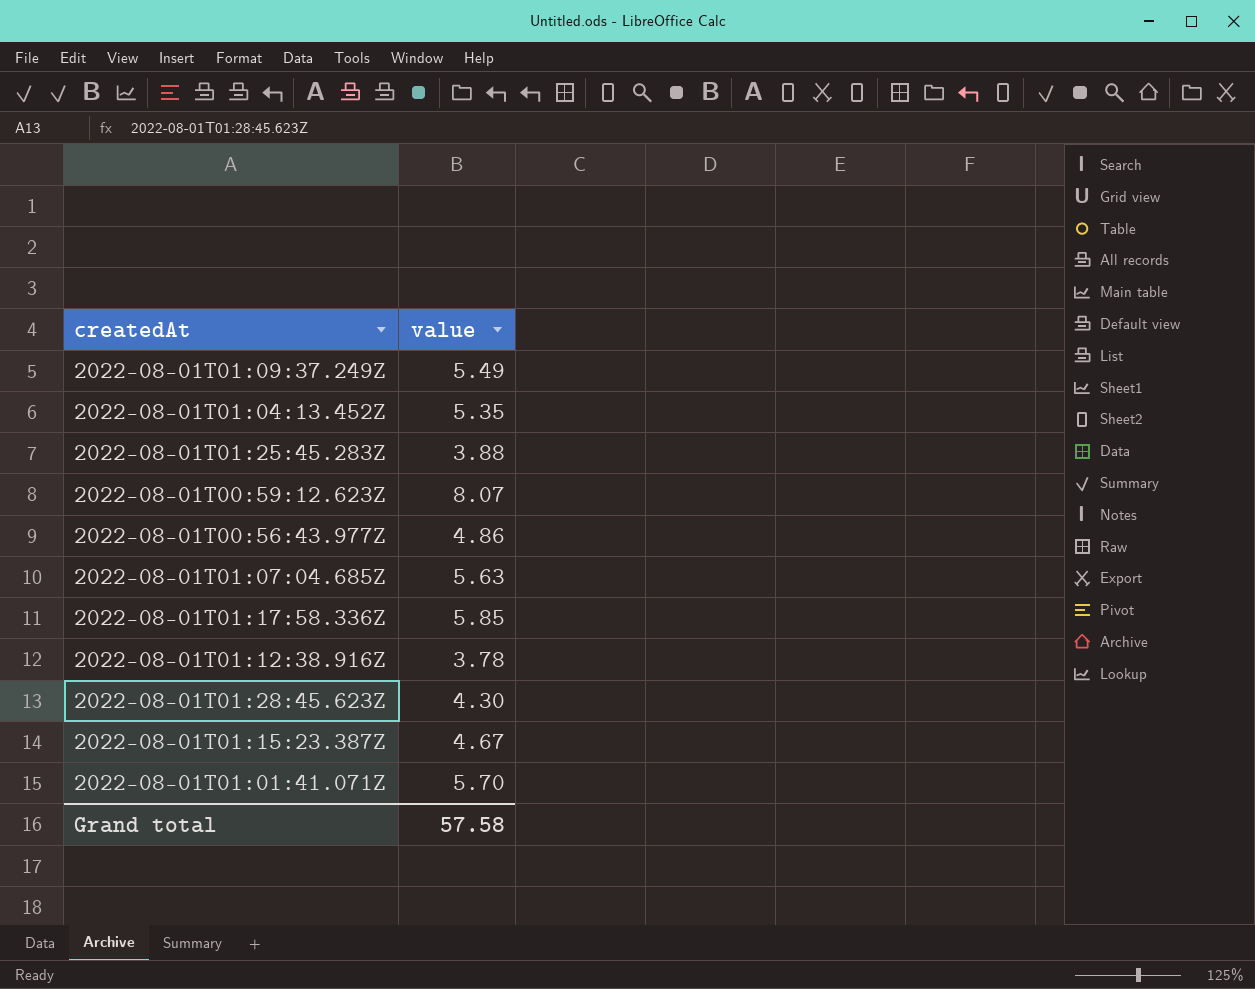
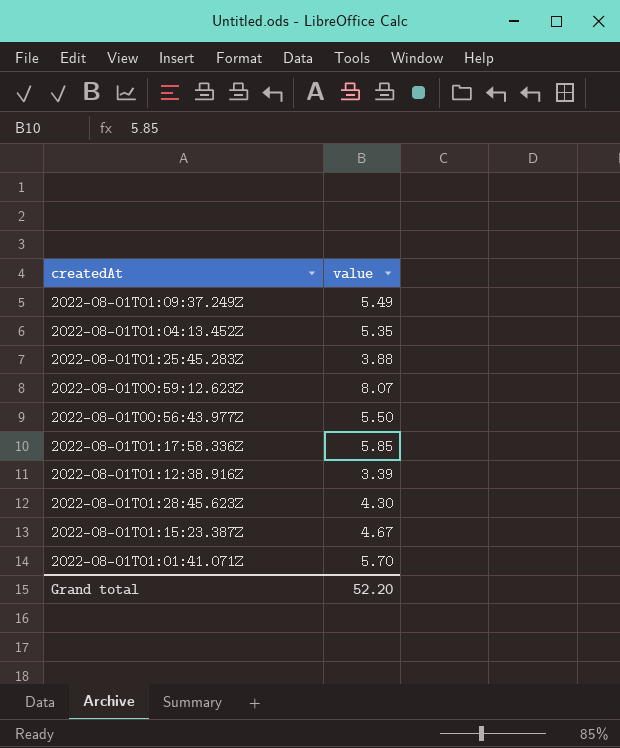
row 2022-08-01T01:07:04.685Z: 5.63 -> none
2022-08-01T00:56:43.977Z | value: 4.86 -> 5.50
2022-08-01T01:12:38.916Z | value: 3.78 -> 3.39
Grand total | value: 57.58 -> 52.20

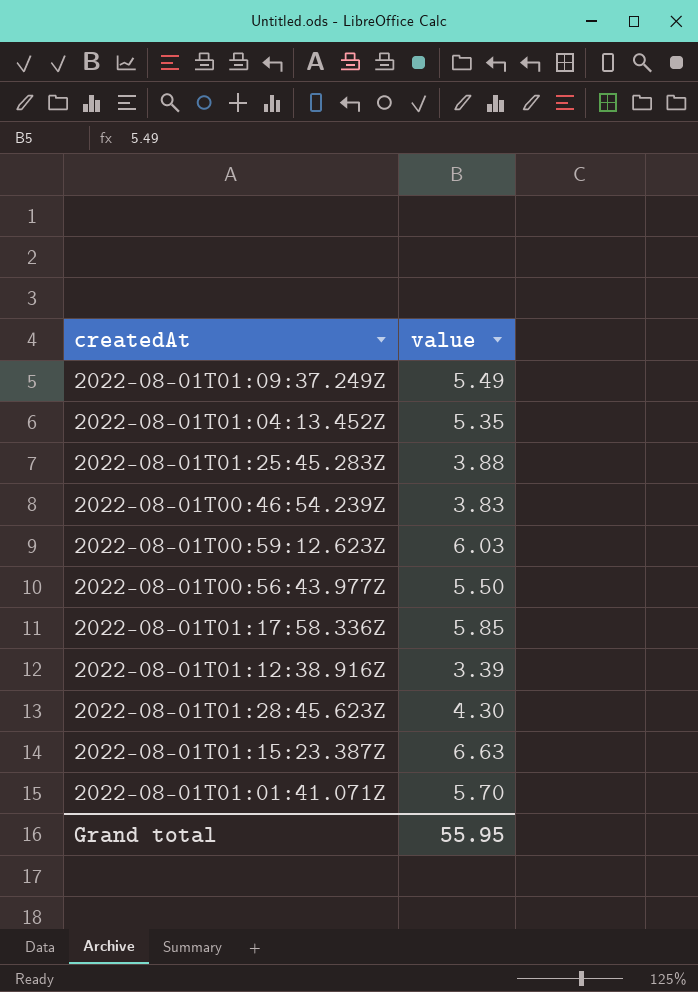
row 2022-08-01T00:46:54.239Z: none -> 3.83
2022-08-01T00:59:12.623Z | value: 8.07 -> 6.03
2022-08-01T01:15:23.387Z | value: 4.67 -> 6.63
Grand total | value: 52.20 -> 55.95

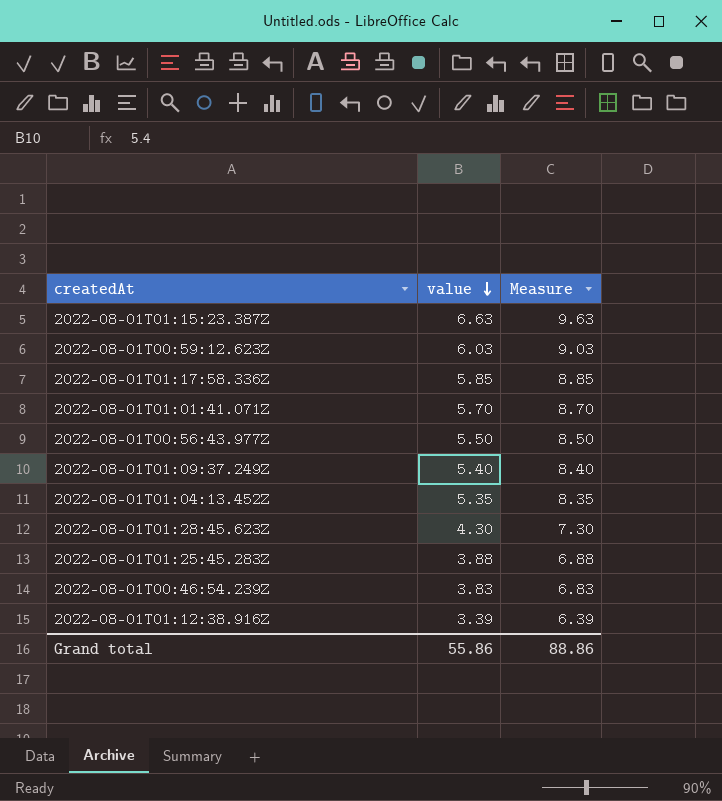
row order: none -> value descending
column Measure | formula: none -> [value] + 3
2022-08-01T01:09:37.249Z | value: 5.49 -> 5.40
Grand total | value: 55.95 -> 55.86

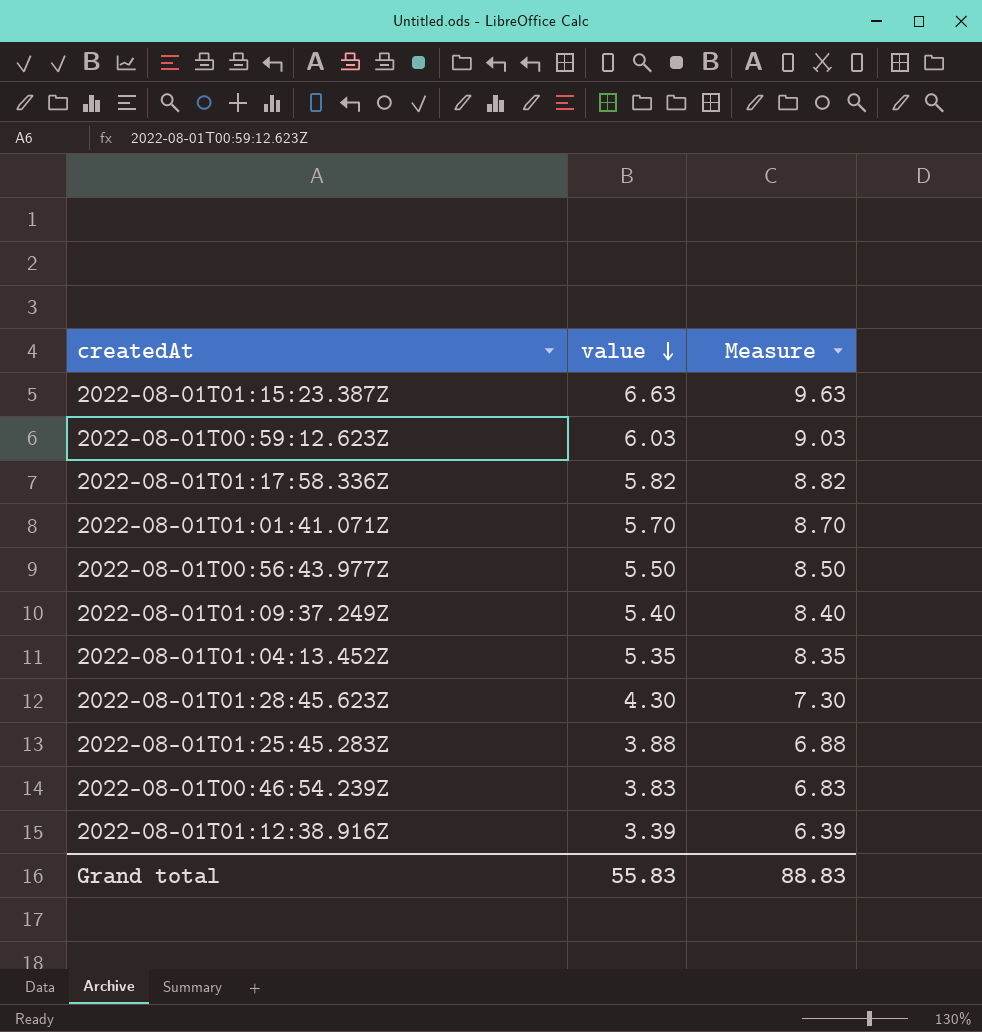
2022-08-01T01:17:58.336Z | value: 5.85 -> 5.82
2022-08-01T01:17:58.336Z | Measure: 8.85 -> 8.82
Grand total | value: 55.86 -> 55.83
Grand total | Measure: 88.86 -> 88.83

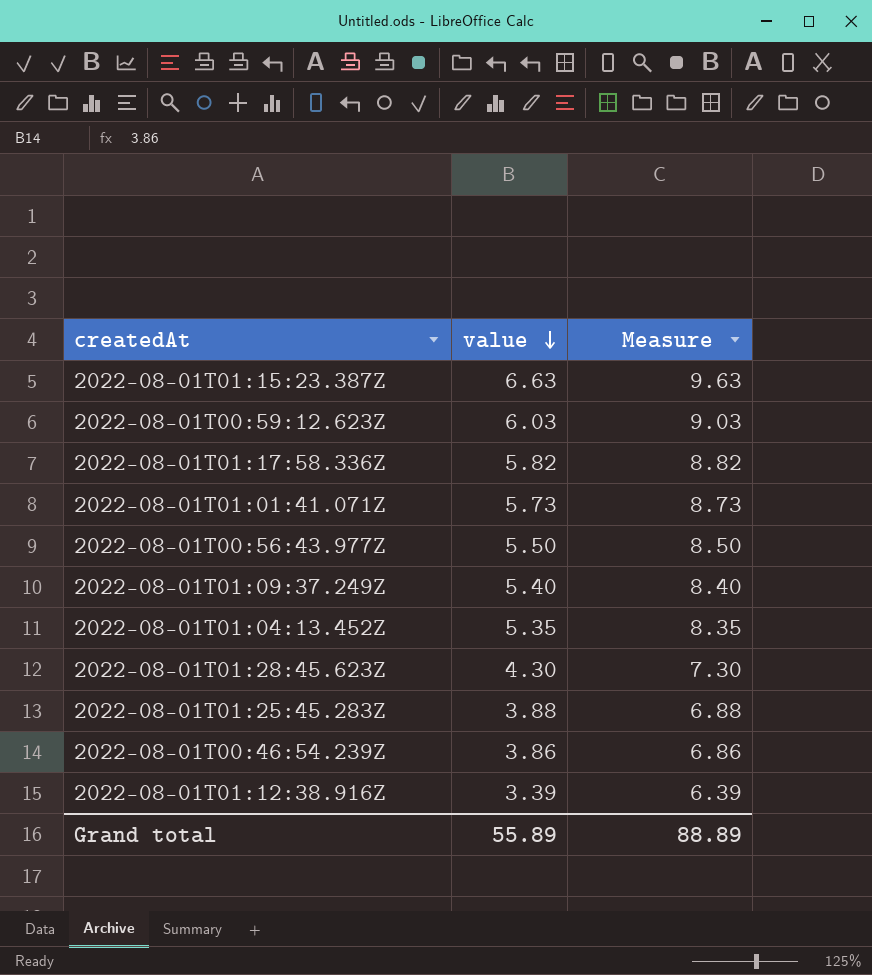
2022-08-01T01:01:41.071Z | value: 5.70 -> 5.73
2022-08-01T01:01:41.071Z | Measure: 8.70 -> 8.73
2022-08-01T00:46:54.239Z | value: 3.83 -> 3.86
2022-08-01T00:46:54.239Z | Measure: 6.83 -> 6.86
Grand total | value: 55.83 -> 55.89
Grand total | Measure: 88.83 -> 88.89

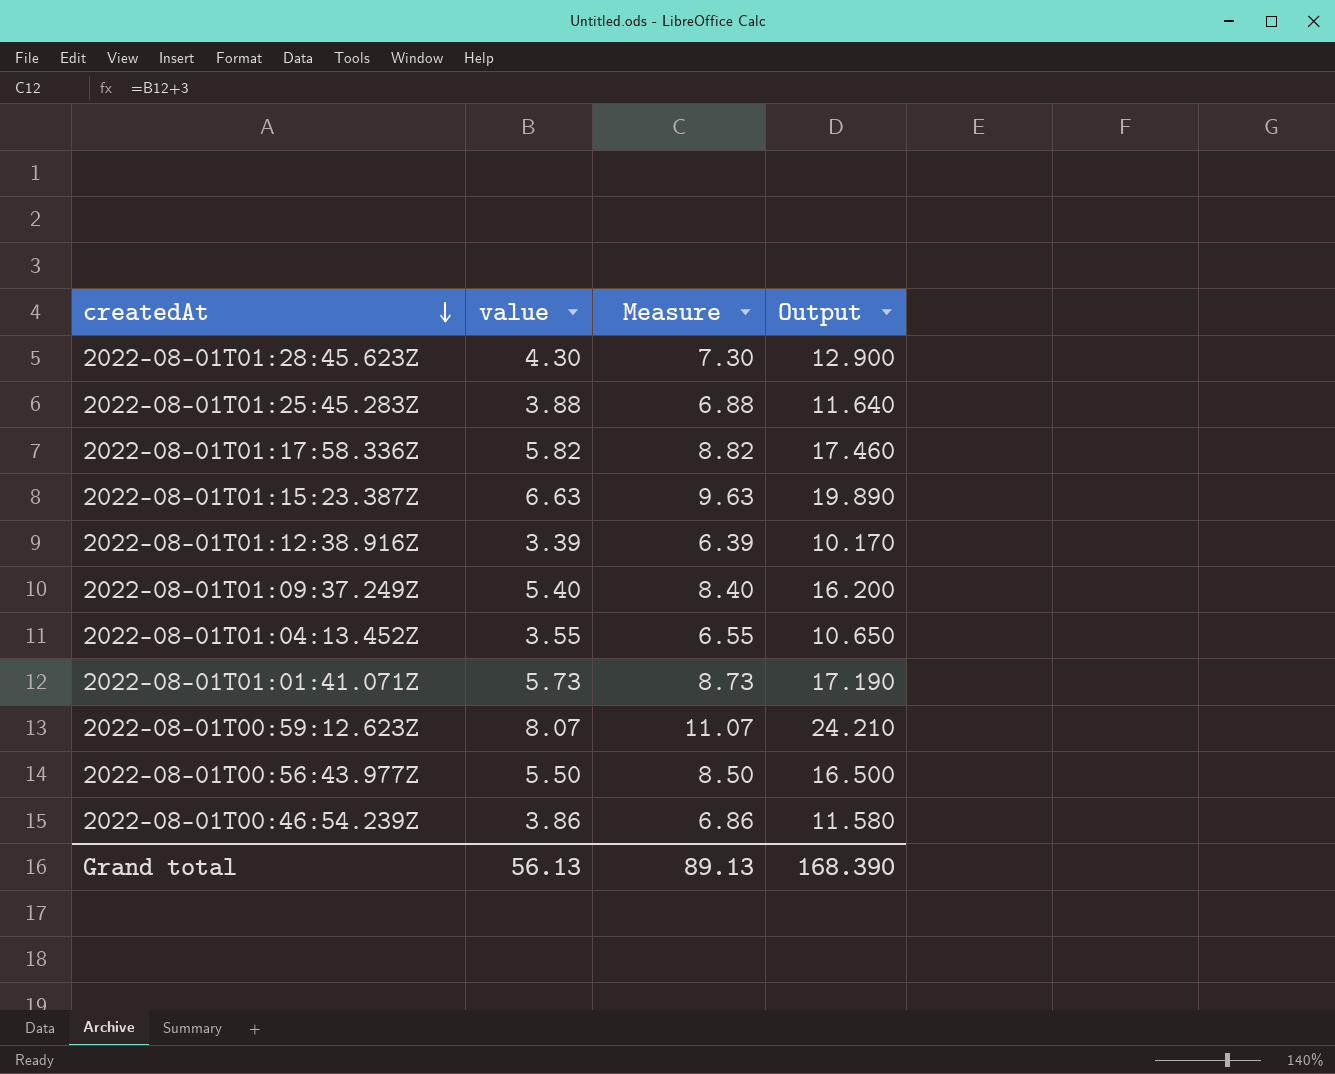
row order: value descending -> createdAt descending
column Output | formula: none -> [value] * 3
2022-08-01T01:04:13.452Z | value: 5.35 -> 3.55
2022-08-01T01:04:13.452Z | Measure: 8.35 -> 6.55
2022-08-01T00:59:12.623Z | value: 6.03 -> 8.07
2022-08-01T00:59:12.623Z | Measure: 9.03 -> 11.07
Grand total | value: 55.89 -> 56.13
Grand total | Measure: 88.89 -> 89.13

